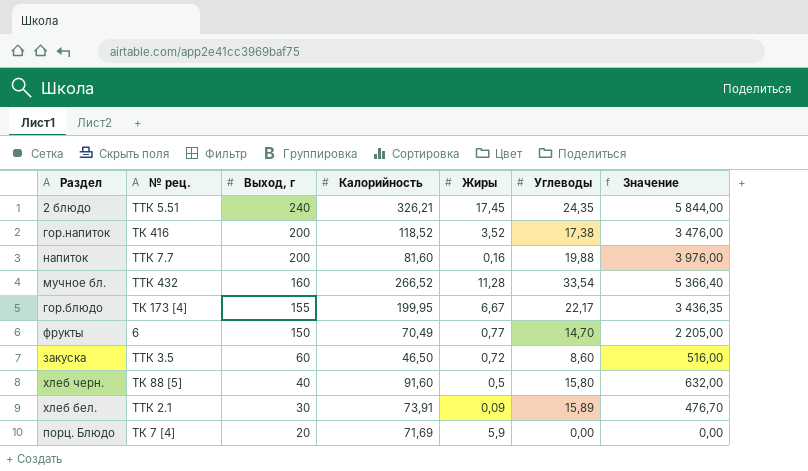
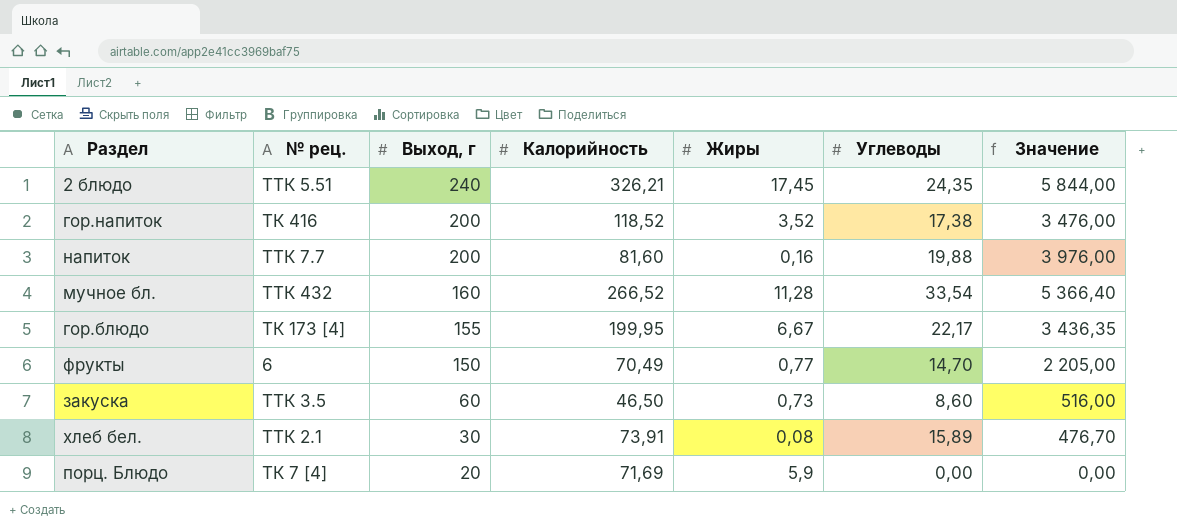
row хлеб черн.: ТК 88 [5] | 40 | 91,60 | 0,5 | 15,80 | 632,00 -> none
закуска | Жиры: 0,72 -> 0,73
хлеб бел. | Жиры: 0,09 -> 0,08

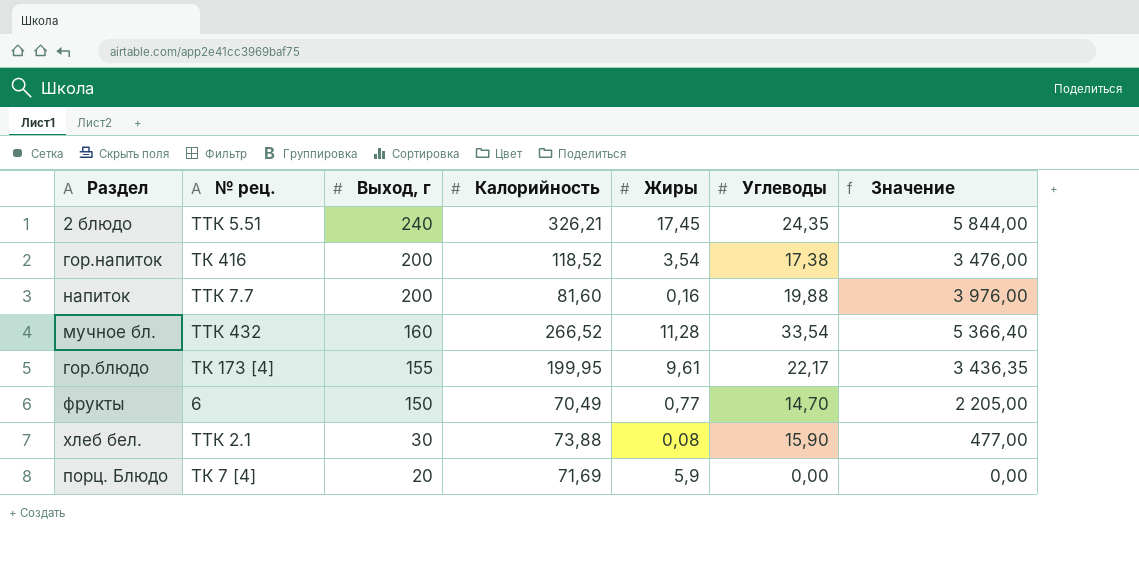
row закуска: ТТК 3.5 | 60 | 46,50 | 0,73 | 8,60 | 516,00 -> none
гор.напиток | Жиры: 3,52 -> 3,54
гор.блюдо | Жиры: 6,67 -> 9,61
хлеб бел. | Калорийность: 73,91 -> 73,88
хлеб бел. | Углеводы: 15,89 -> 15,90
хлеб бел. | Значение: 476,70 -> 477,00

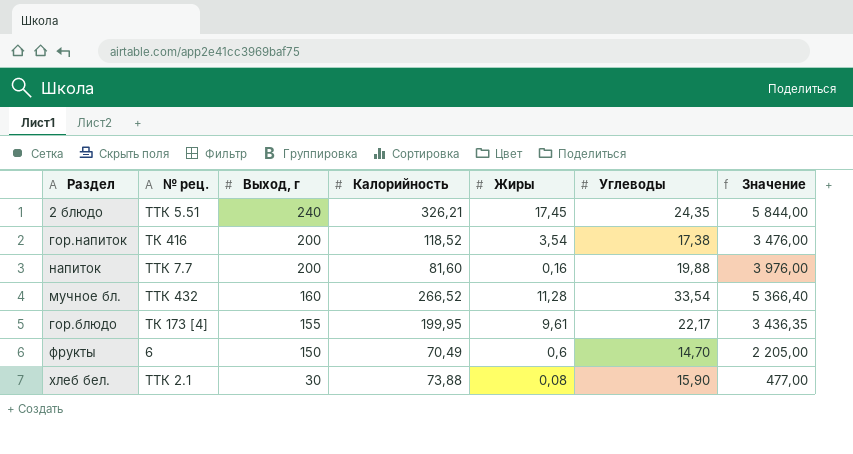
row порц. Блюдо: ТК 7 [4] | 20 | 71,69 | 5,9 | 0,00 | 0,00 -> none
фрукты | Жиры: 0,77 -> 0,6

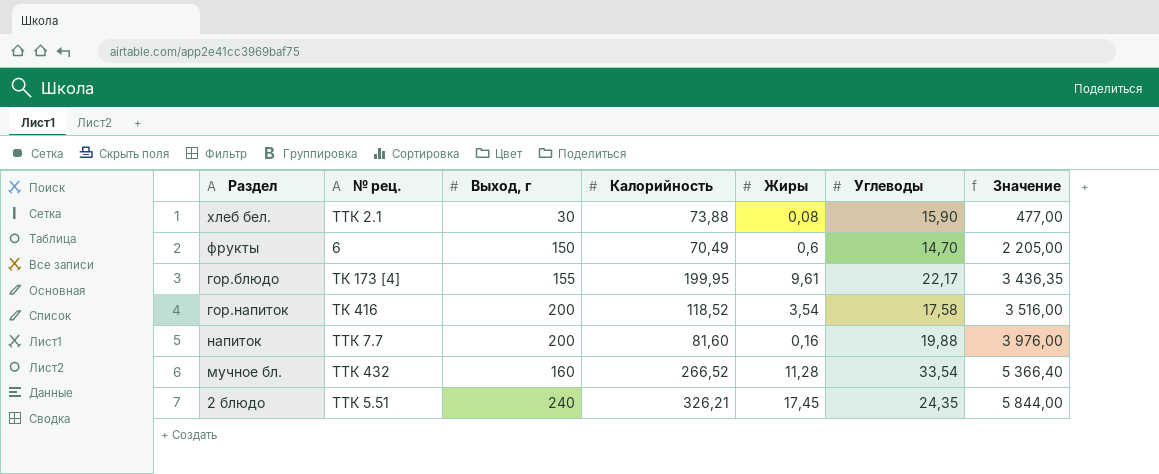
row order: Выход, г descending -> Значение ascending
гор.напиток | Углеводы: 17,38 -> 17,58
гор.напиток | Значение: 3 476,00 -> 3 516,00

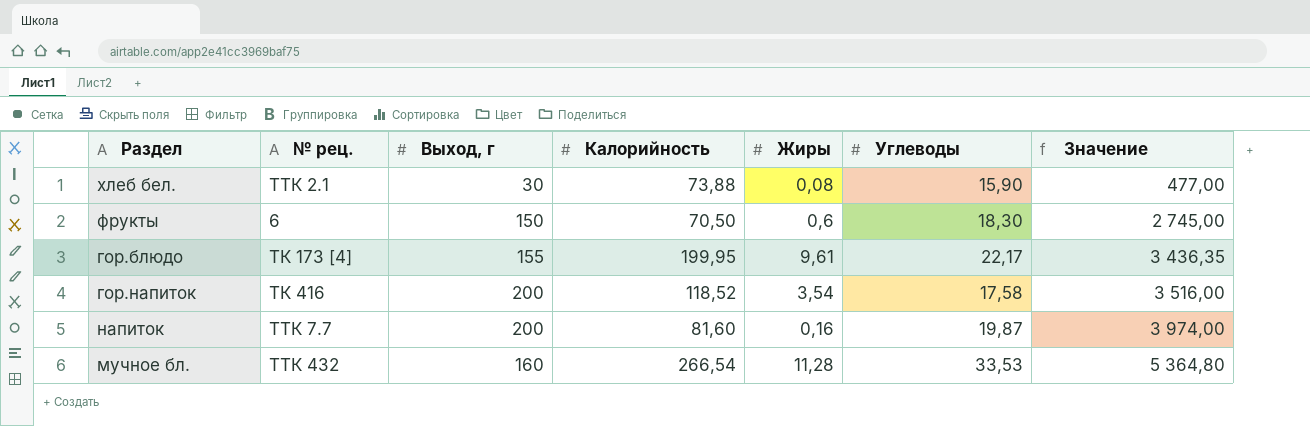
row 2 блюдо: ТТК 5.51 | 240 | 326,21 | 17,45 | 24,35 | 5 844,00 -> none
фрукты | Калорийность: 70,49 -> 70,50
фрукты | Углеводы: 14,70 -> 18,30
фрукты | Значение: 2 205,00 -> 2 745,00
напиток | Углеводы: 19,88 -> 19,87
напиток | Значение: 3 976,00 -> 3 974,00
мучное бл. | Калорийность: 266,52 -> 266,54
мучное бл. | Углеводы: 33,54 -> 33,53
мучное бл. | Значение: 5 366,40 -> 5 364,80

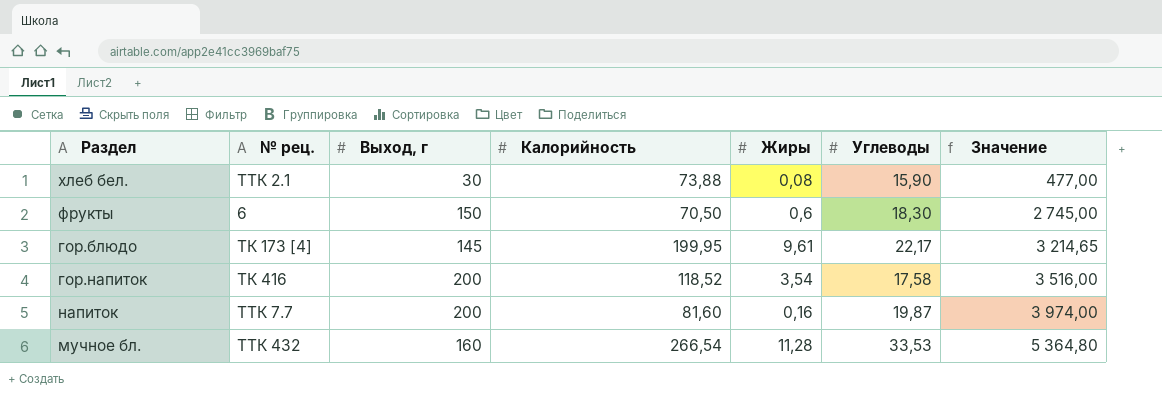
гор.блюдо | Выход, г: 155 -> 145
гор.блюдо | Значение: 3 436,35 -> 3 214,65

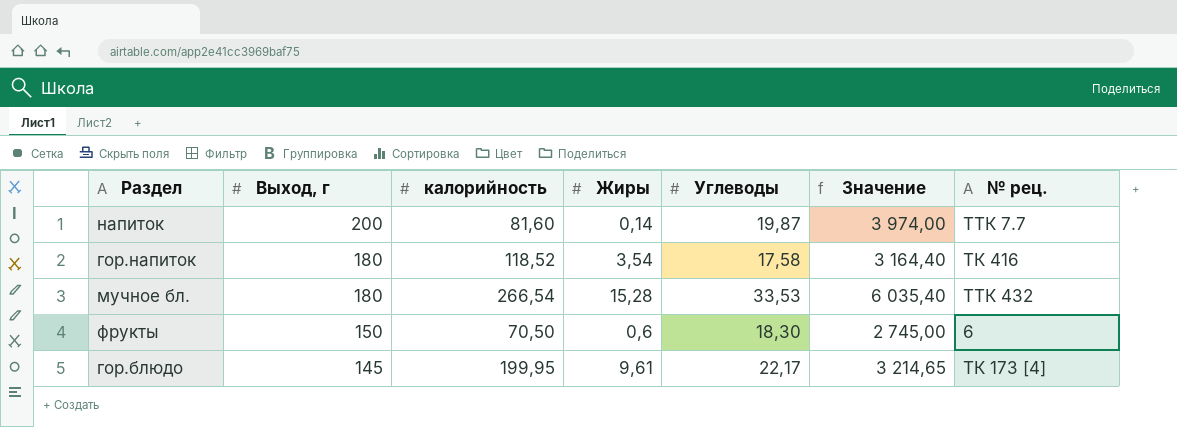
row order: Значение ascending -> Выход, г descending
column name: Калорийность -> калорийность
column № рец. | position: 2 -> 7
row хлеб бел.: ТТК 2.1 | 30 | 73,88 | 0,08 | 15,90 | 477,00 -> none
напиток | Жиры: 0,16 -> 0,14
гор.напиток | Выход, г: 200 -> 180
гор.напиток | Значение: 3 516,00 -> 3 164,40
мучное бл. | Выход, г: 160 -> 180
мучное бл. | Жиры: 11,28 -> 15,28
мучное бл. | Значение: 5 364,80 -> 6 035,40

